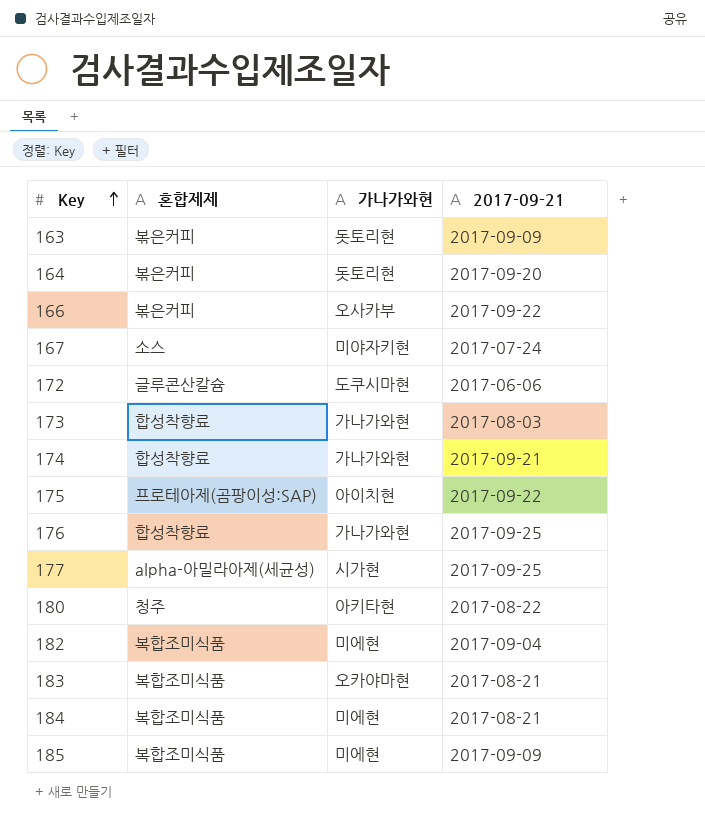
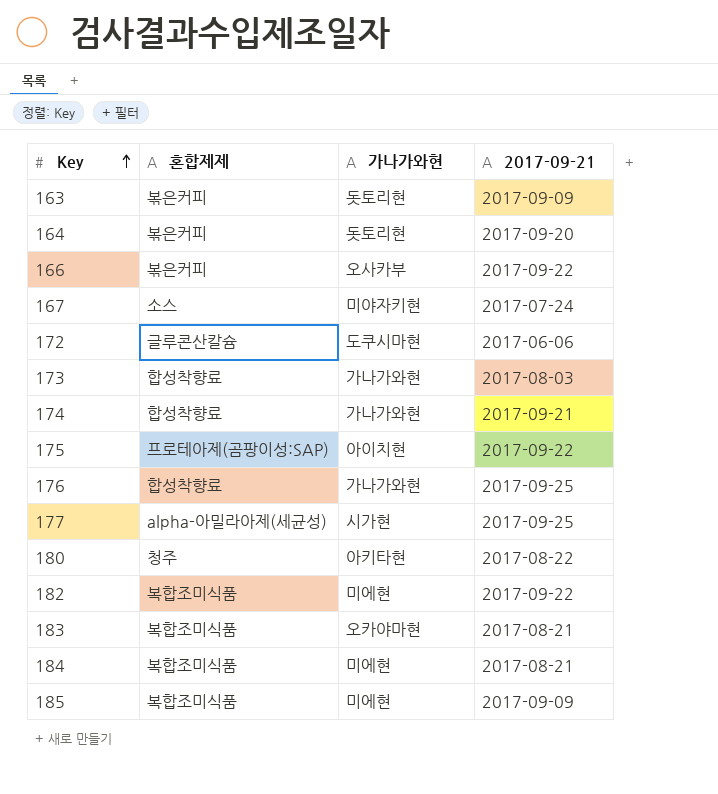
182 | 2017-09-21: 2017-09-04 -> 2017-09-22

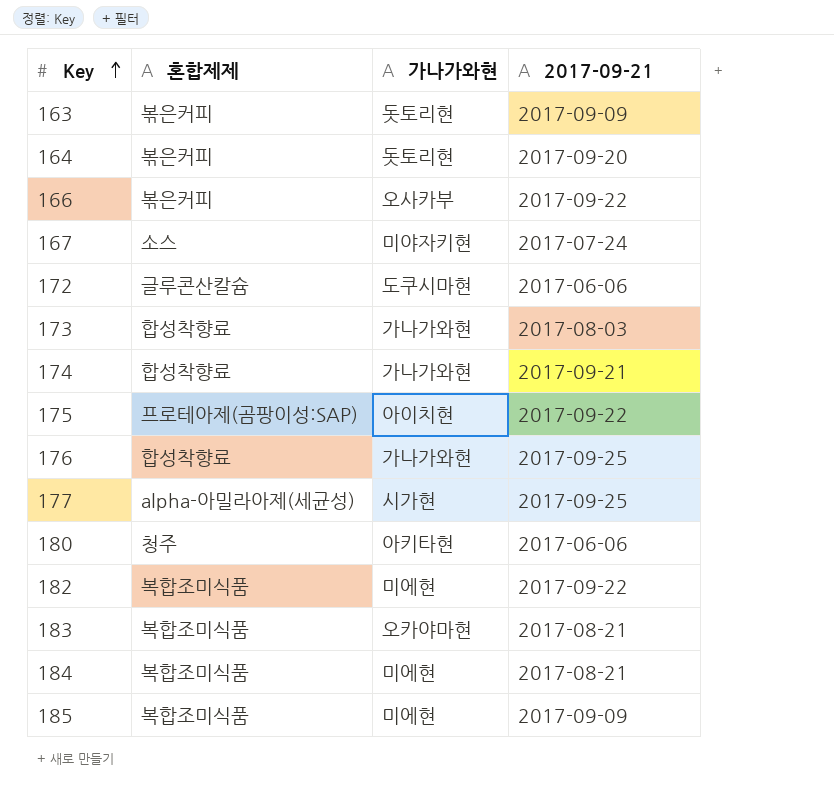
180 | 2017-09-21: 2017-08-22 -> 2017-06-06

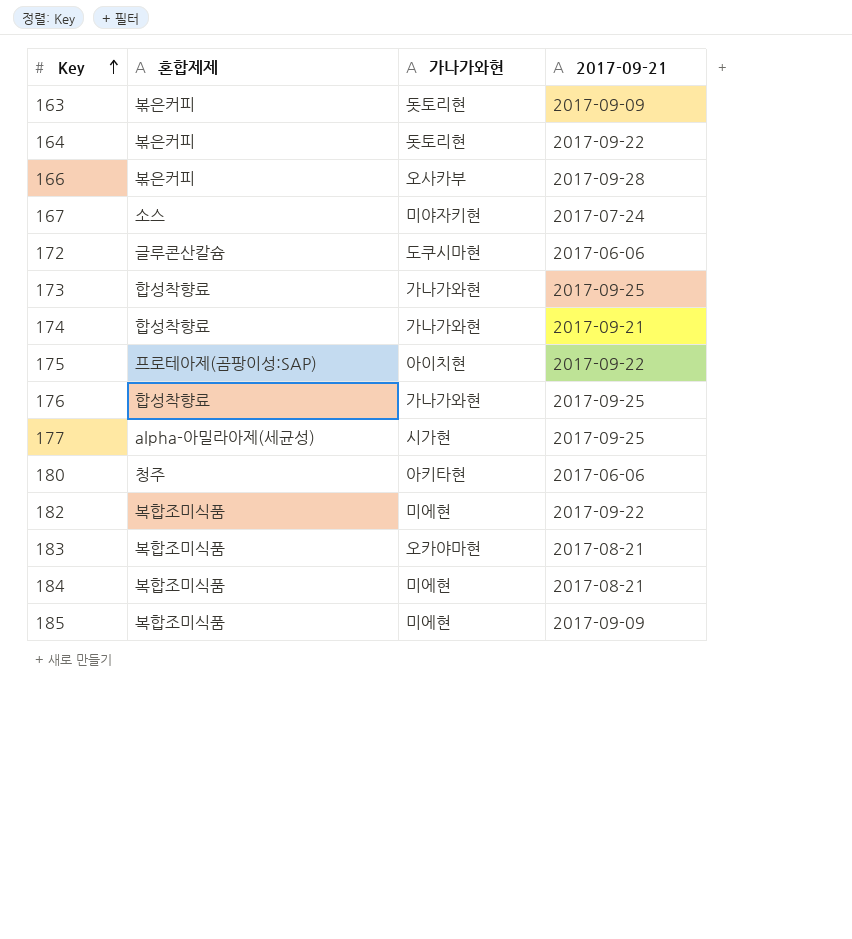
164 | 2017-09-21: 2017-09-20 -> 2017-09-22
166 | 2017-09-21: 2017-09-22 -> 2017-09-28
173 | 2017-09-21: 2017-08-03 -> 2017-09-25

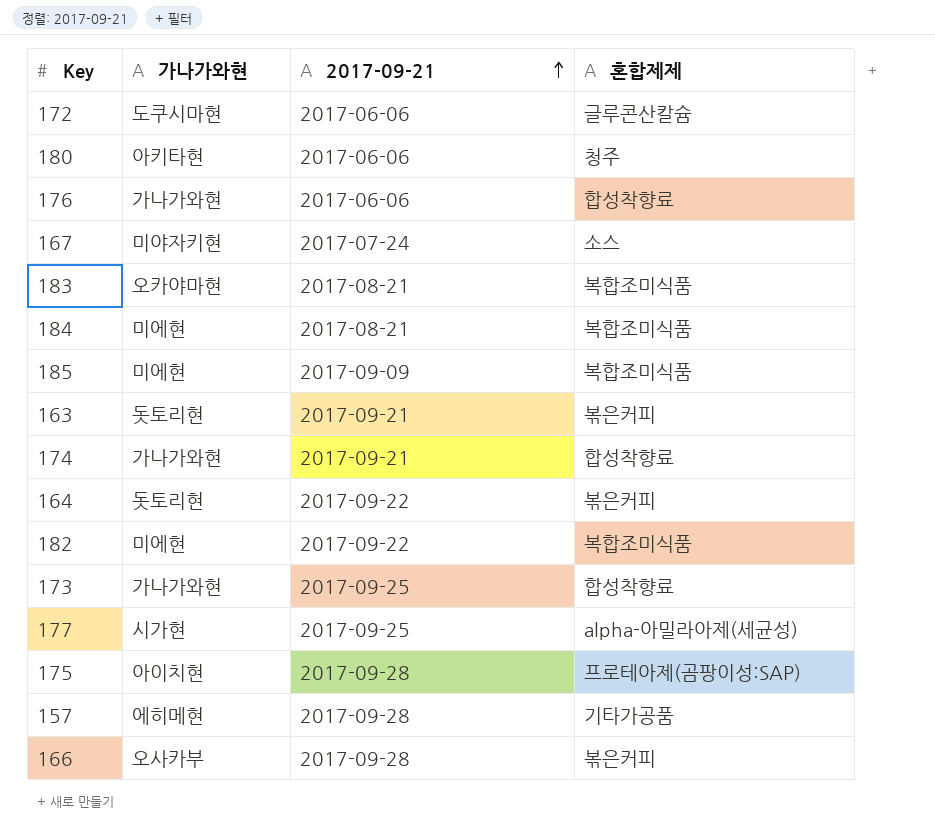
row order: Key ascending -> 2017-09-21 ascending
column 혼합제제 | position: 2 -> 4
176 | 2017-09-21: 2017-09-25 -> 2017-06-06
163 | 2017-09-21: 2017-09-09 -> 2017-09-21
175 | 2017-09-21: 2017-09-22 -> 2017-09-28
row 157: none -> 에히메현 | 2017-09-28 | 기타가공품

